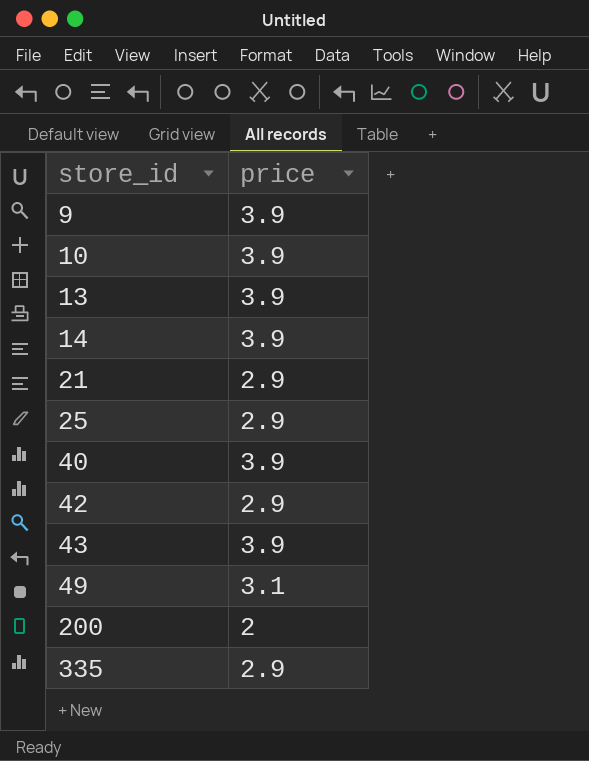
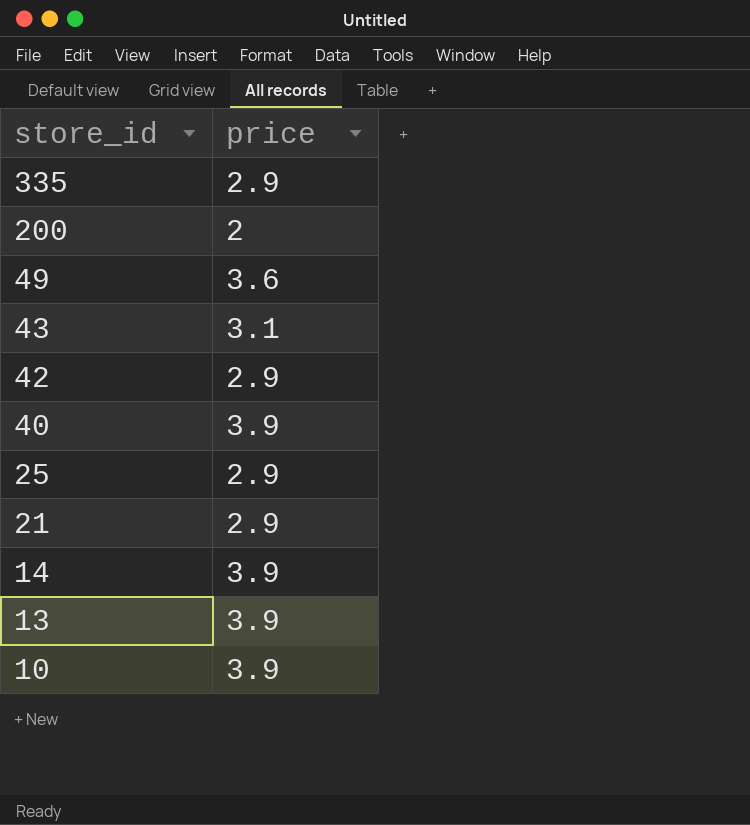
row order: store_id ascending -> store_id descending
row 9: 3.9 -> none
49 | price: 3.1 -> 3.6
43 | price: 3.9 -> 3.1

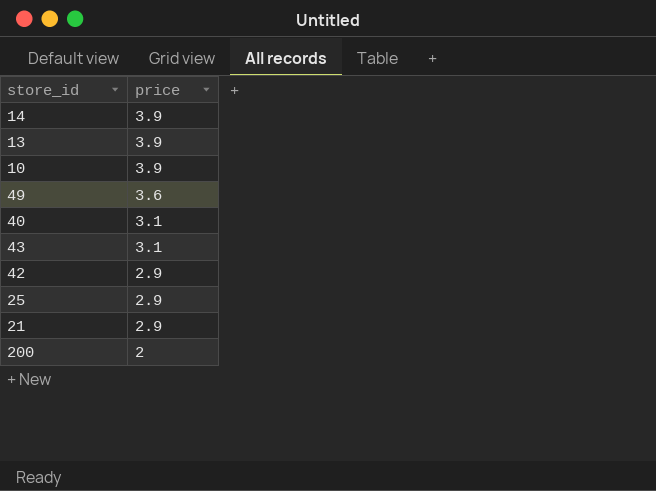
row order: store_id descending -> price descending
row 335: 2.9 -> none
40 | price: 3.9 -> 3.1

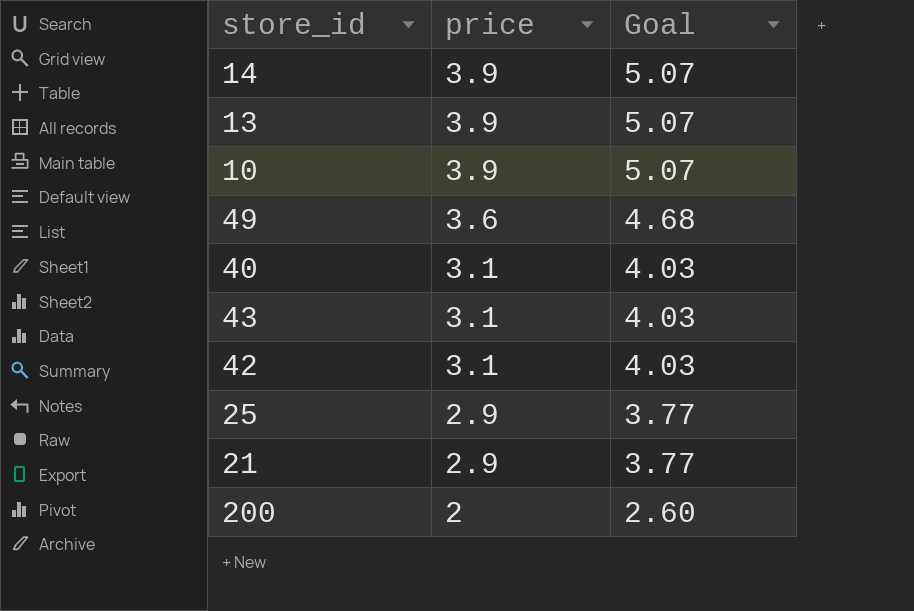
column Goal | formula: none -> [price] * 1.3
42 | price: 2.9 -> 3.1

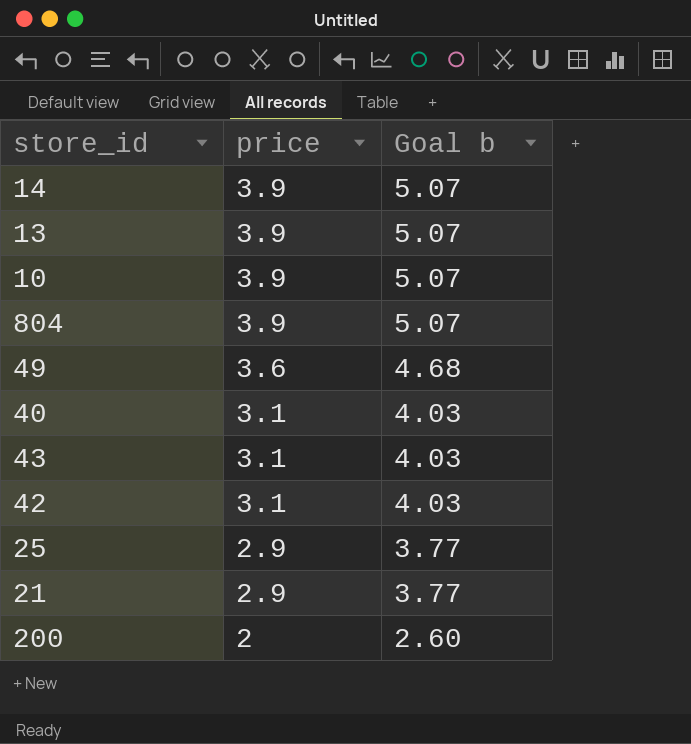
column name: Goal -> Goal b
row 804: none -> 3.9 | 5.07

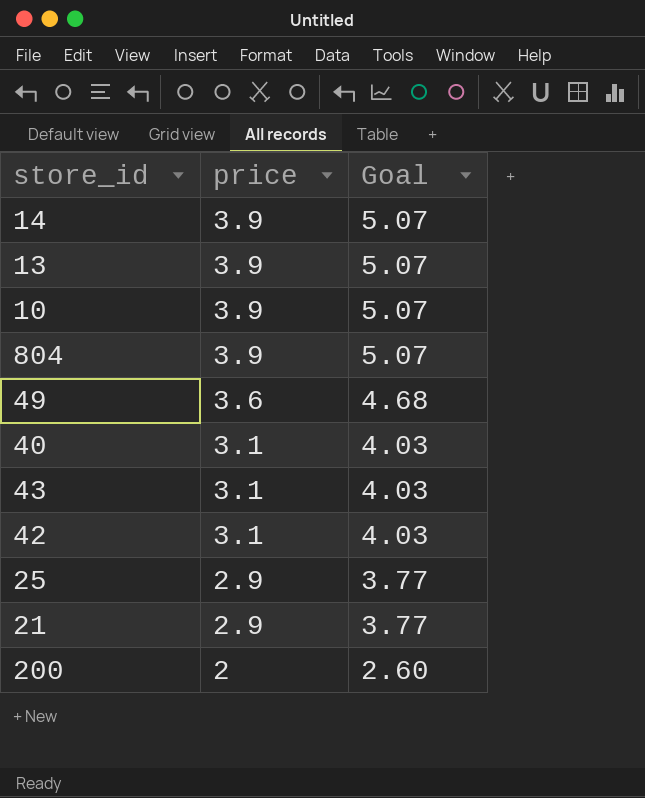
column name: Goal b -> Goal

